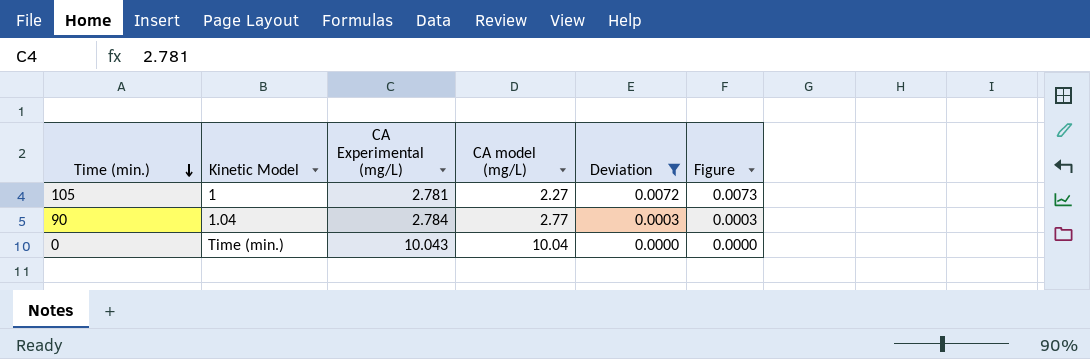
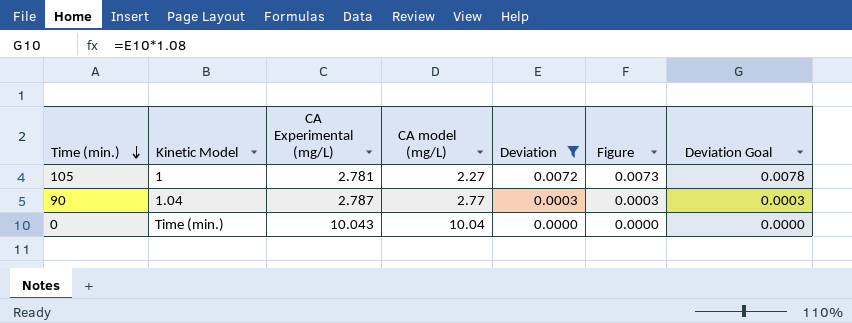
column Deviation Goal | formula: none -> [Deviation] * 1.08
90 | CA Experimental (mg/L): 2.784 -> 2.787

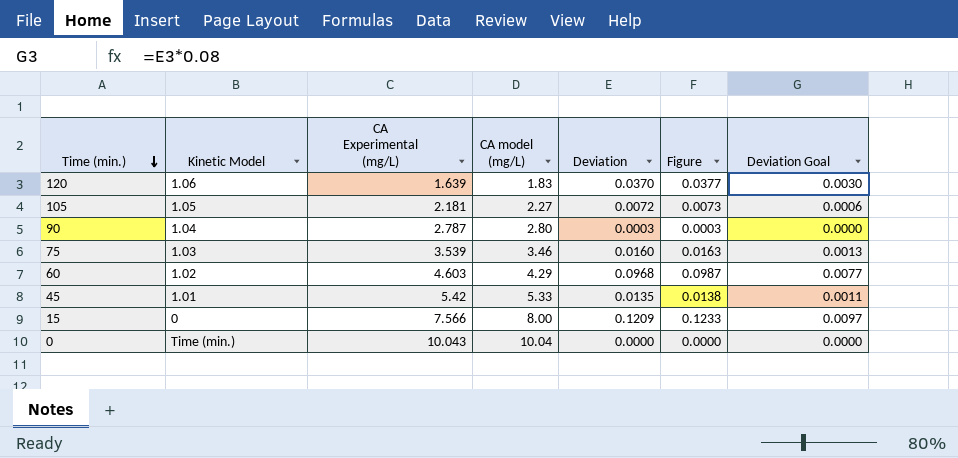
filter: Deviation <= 0.0072 -> none
column Deviation Goal | formula: [Deviation] * 1.08 -> [Deviation] * 0.08
105 | Kinetic Model: 1 -> 1.05
105 | CA Experimental (mg/L): 2.781 -> 2.181
90 | CA model (mg/L): 2.77 -> 2.80

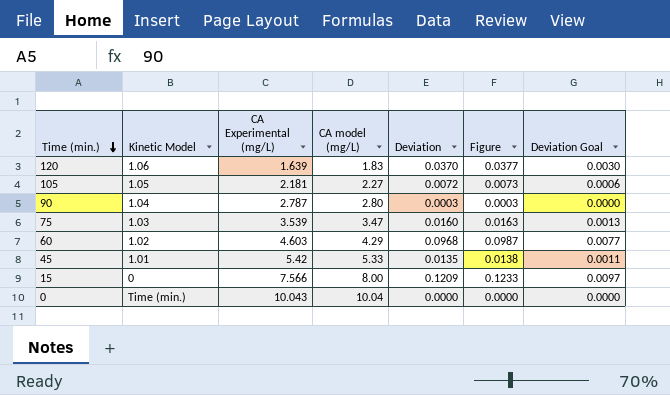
75 | CA model (mg/L): 3.46 -> 3.47

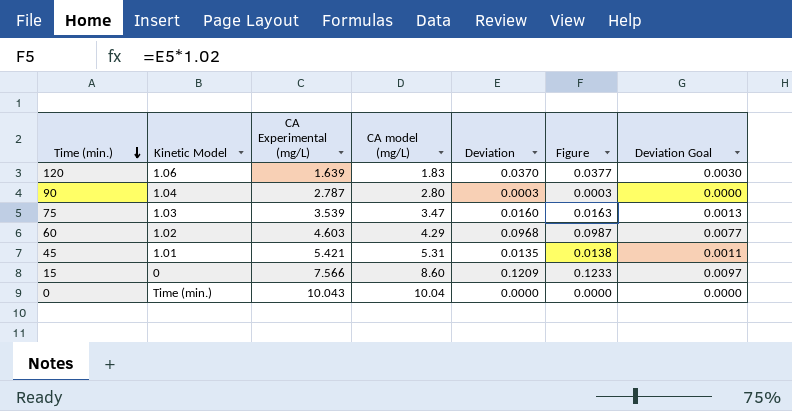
row 105: 1.05 | 2.181 | 2.27 | 0.0072 | 0.0073 | 0.0006 -> none
45 | CA Experimental (mg/L): 5.42 -> 5.421
45 | CA model (mg/L): 5.33 -> 5.31
15 | CA model (mg/L): 8.00 -> 8.60

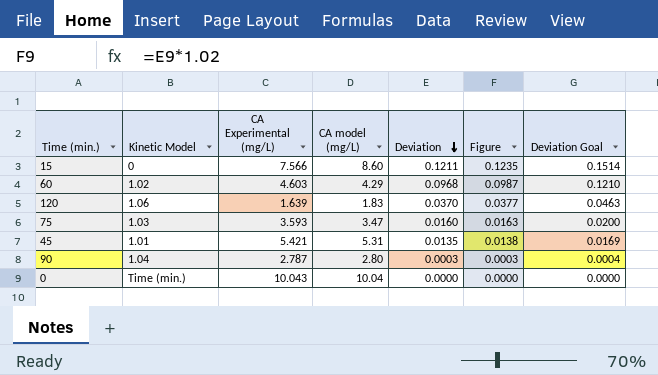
row order: Time (min.) descending -> Deviation descending
column Deviation Goal | formula: [Deviation] * 0.08 -> [Deviation] * 1.25
15 | Deviation: 0.1209 -> 0.1211
15 | Figure: 0.1233 -> 0.1235
75 | CA Experimental (mg/L): 3.539 -> 3.593

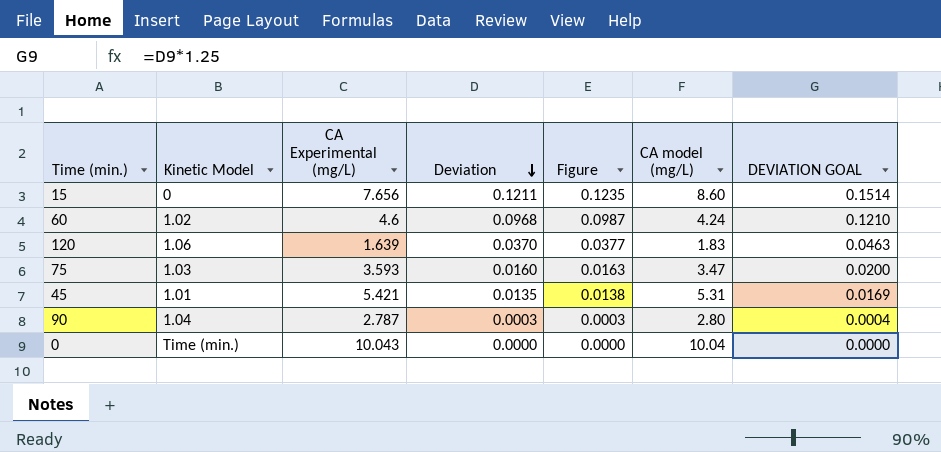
column CA model (mg/L) | position: 4 -> 6
column name: Deviation Goal -> DEVIATION GOAL
15 | CA Experimental (mg/L): 7.566 -> 7.656
60 | CA Experimental (mg/L): 4.603 -> 4.6
60 | CA model (mg/L): 4.29 -> 4.24

